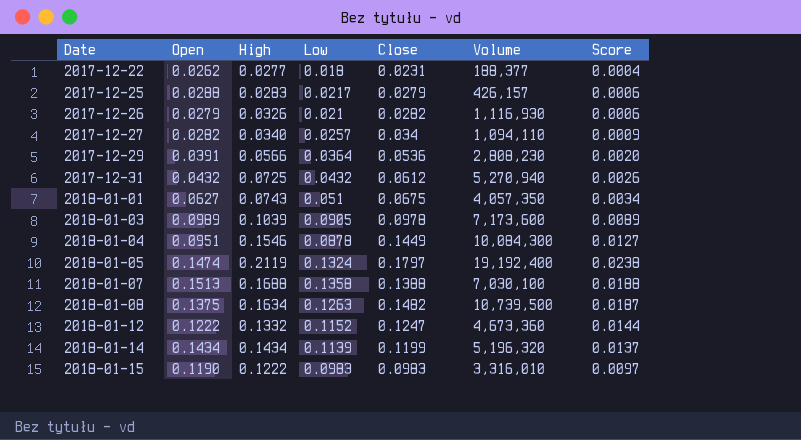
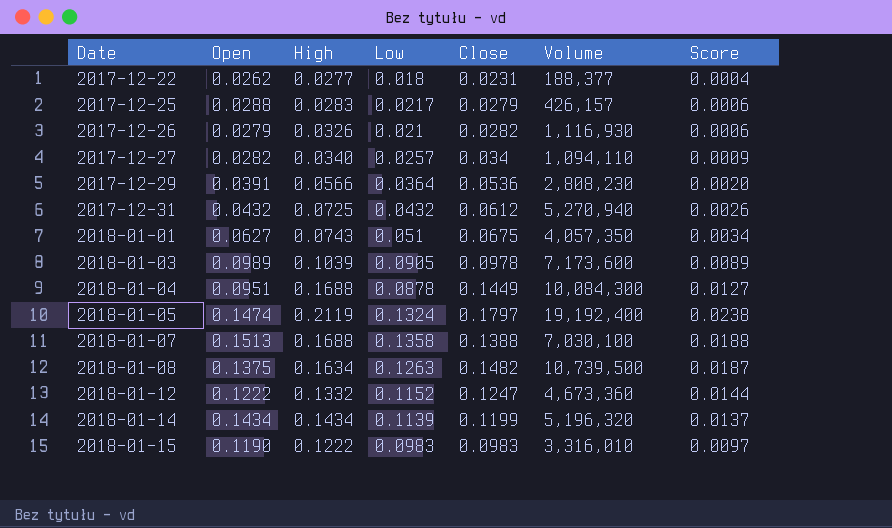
2018-01-04 | High: 0.1546 -> 0.1688

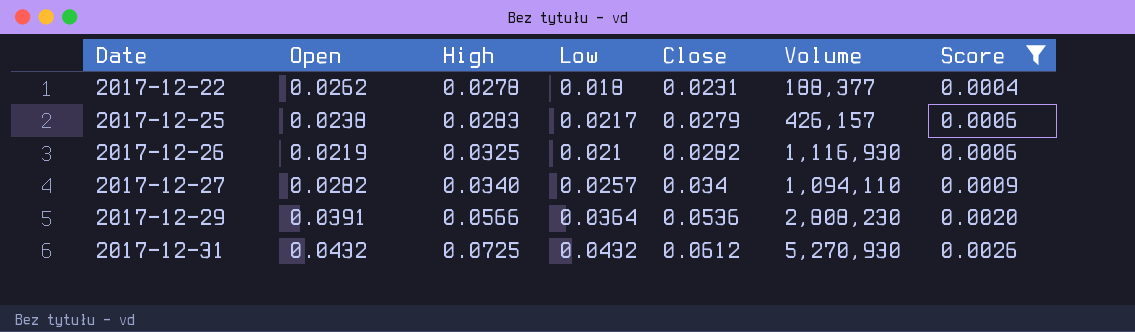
filter: none -> Score <= 0.0026
2017-12-22 | High: 0.0277 -> 0.0278
2017-12-25 | Open: 0.0288 -> 0.0238
2017-12-26 | Open: 0.0279 -> 0.0219
2017-12-26 | High: 0.0326 -> 0.0325
2017-12-31 | Volume: 5,270,940 -> 5,270,930

